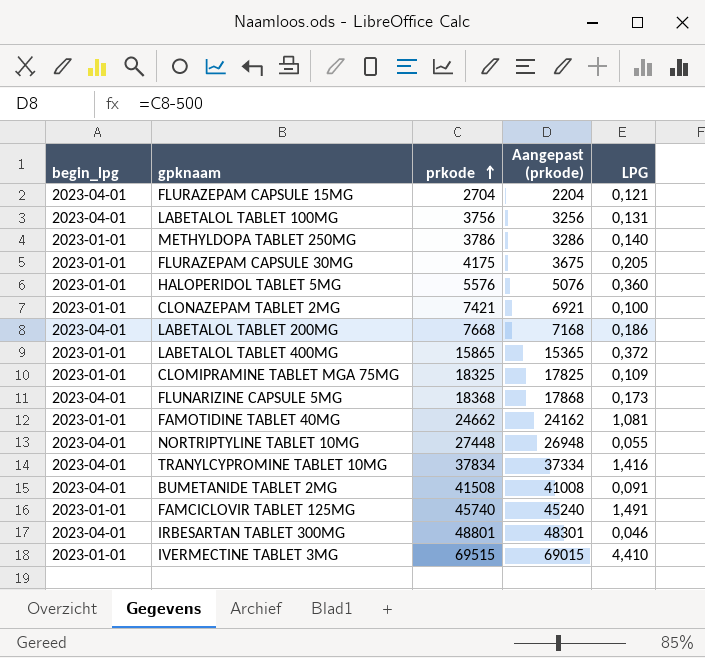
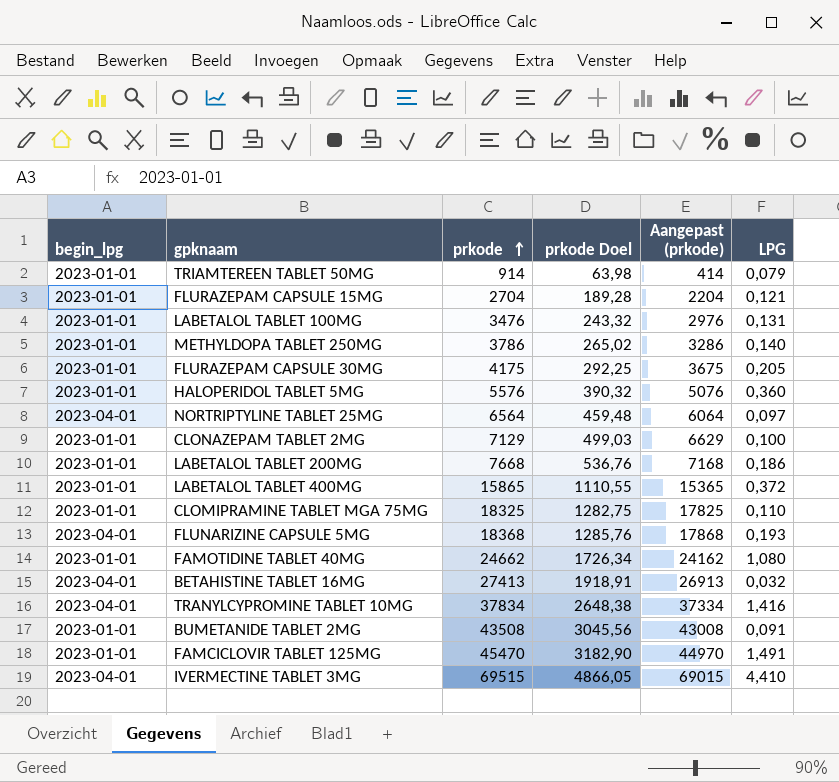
column prkode Doel | formula: none -> [prkode] * 0,07
row NORTRIPTYLINE TABLET 10MG: 2023-04-01 | 27448 | 26948 | 0,055 -> none
row IRBESARTAN TABLET 300MG: 2023-04-01 | 48801 | 48301 | 0,046 -> none
row TRIAMTEREEN TABLET 50MG: none -> 2023-01-01 | 914 | 63,98 | 414 | 0,079
FLURAZEPAM CAPSULE 15MG | begin_lpg: 2023-04-01 -> 2023-01-01
LABETALOL TABLET 100MG | begin_lpg: 2023-04-01 -> 2023-01-01
LABETALOL TABLET 100MG | prkode: 3756 -> 3476
LABETALOL TABLET 100MG | Aangepast (prkode): 3256 -> 2976
row NORTRIPTYLINE TABLET 25MG: none -> 2023-04-01 | 6564 | 459,48 | 6064 | 0,097
CLONAZEPAM TABLET 2MG | prkode: 7421 -> 7129
CLONAZEPAM TABLET 2MG | Aangepast (prkode): 6921 -> 6629
LABETALOL TABLET 200MG | begin_lpg: 2023-04-01 -> 2023-01-01
CLOMIPRAMINE TABLET MGA 75MG | LPG: 0,109 -> 0,110
FLUNARIZINE CAPSULE 5MG | LPG: 0,173 -> 0,193
FAMOTIDINE TABLET 40MG | LPG: 1,081 -> 1,080
row BETAHISTINE TABLET 16MG: none -> 2023-04-01 | 27413 | 1918,91 | 26913 | 0,032
BUMETANIDE TABLET 2MG | begin_lpg: 2023-04-01 -> 2023-01-01
BUMETANIDE TABLET 2MG | prkode: 41508 -> 43508
BUMETANIDE TABLET 2MG | Aangepast (prkode): 41008 -> 43008
FAMCICLOVIR TABLET 125MG | prkode: 45740 -> 45470
FAMCICLOVIR TABLET 125MG | Aangepast (prkode): 45240 -> 44970
IVERMECTINE TABLET 3MG | begin_lpg: 2023-01-01 -> 2023-04-01

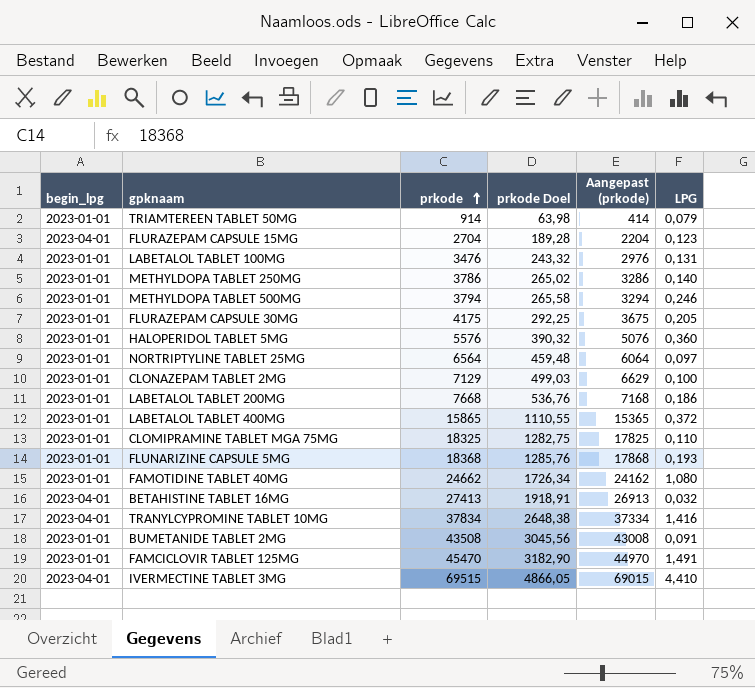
FLURAZEPAM CAPSULE 15MG | begin_lpg: 2023-01-01 -> 2023-04-01
FLURAZEPAM CAPSULE 15MG | LPG: 0,121 -> 0,123
row METHYLDOPA TABLET 500MG: none -> 2023-01-01 | 3794 | 265,58 | 3294 | 0,246
NORTRIPTYLINE TABLET 25MG | begin_lpg: 2023-04-01 -> 2023-01-01
FLUNARIZINE CAPSULE 5MG | begin_lpg: 2023-04-01 -> 2023-01-01

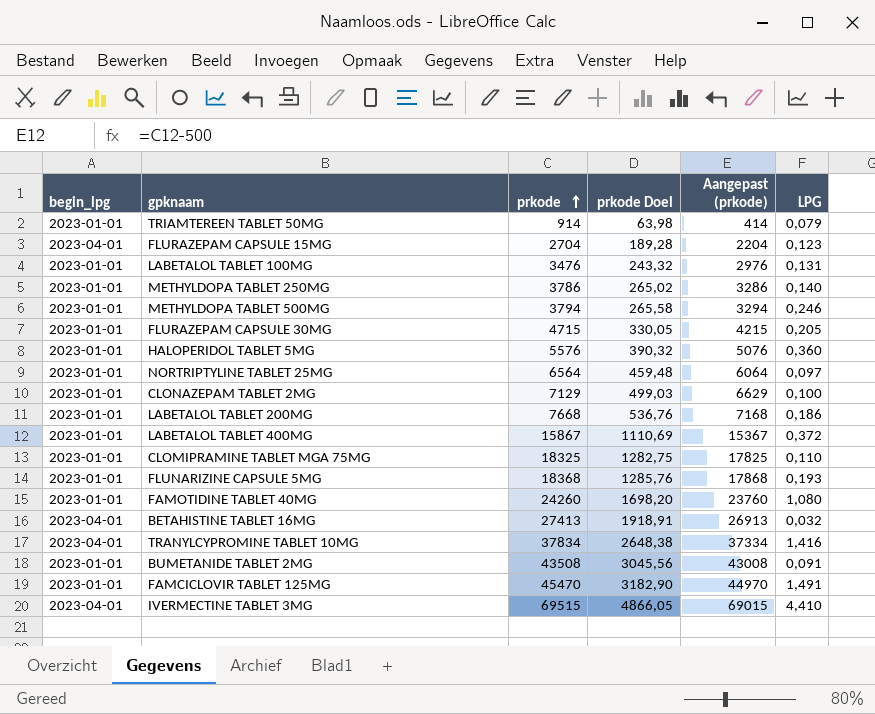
FLURAZEPAM CAPSULE 30MG | prkode: 4175 -> 4715
FLURAZEPAM CAPSULE 30MG | prkode Doel: 292,25 -> 330,05
FLURAZEPAM CAPSULE 30MG | Aangepast (prkode): 3675 -> 4215
LABETALOL TABLET 400MG | prkode: 15865 -> 15867
LABETALOL TABLET 400MG | prkode Doel: 1110,55 -> 1110,69
LABETALOL TABLET 400MG | Aangepast (prkode): 15365 -> 15367
FAMOTIDINE TABLET 40MG | prkode: 24662 -> 24260
FAMOTIDINE TABLET 40MG | prkode Doel: 1726,34 -> 1698,20
FAMOTIDINE TABLET 40MG | Aangepast (prkode): 24162 -> 23760

